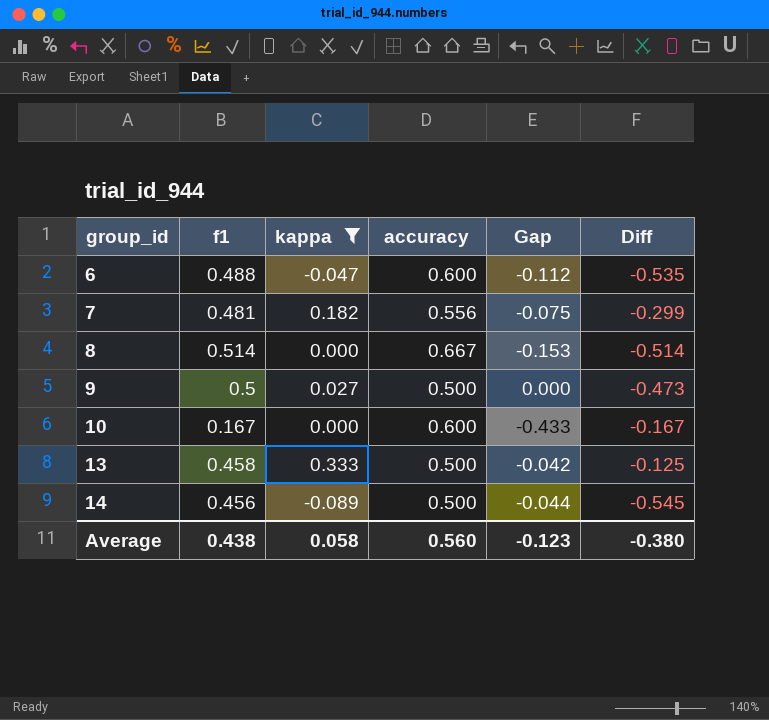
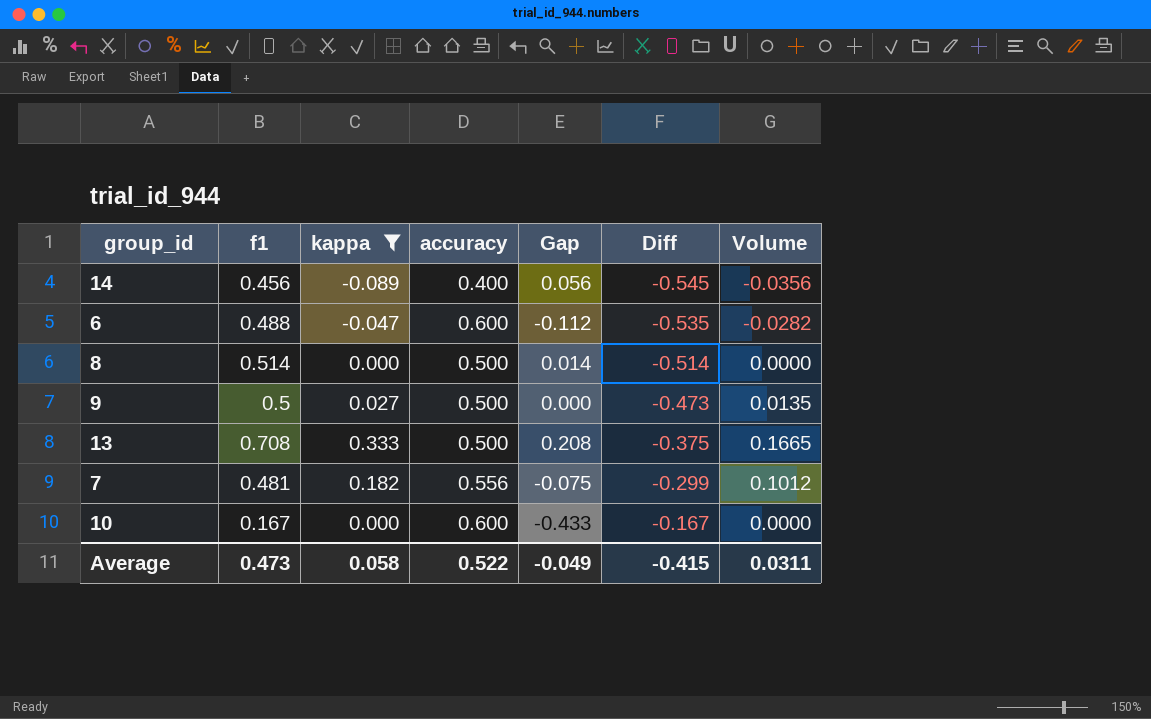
row order: group_id ascending -> Diff ascending
column Volume | formula: none -> [kappa] * [accuracy]
14 | accuracy: 0.500 -> 0.400
14 | Gap: -0.044 -> 0.056
8 | accuracy: 0.667 -> 0.500
8 | Gap: -0.153 -> 0.014
13 | f1: 0.458 -> 0.708
13 | Gap: -0.042 -> 0.208
13 | Diff: -0.125 -> -0.375
Average | f1: 0.438 -> 0.473
Average | accuracy: 0.560 -> 0.522
Average | Gap: -0.123 -> -0.049
Average | Diff: -0.380 -> -0.415

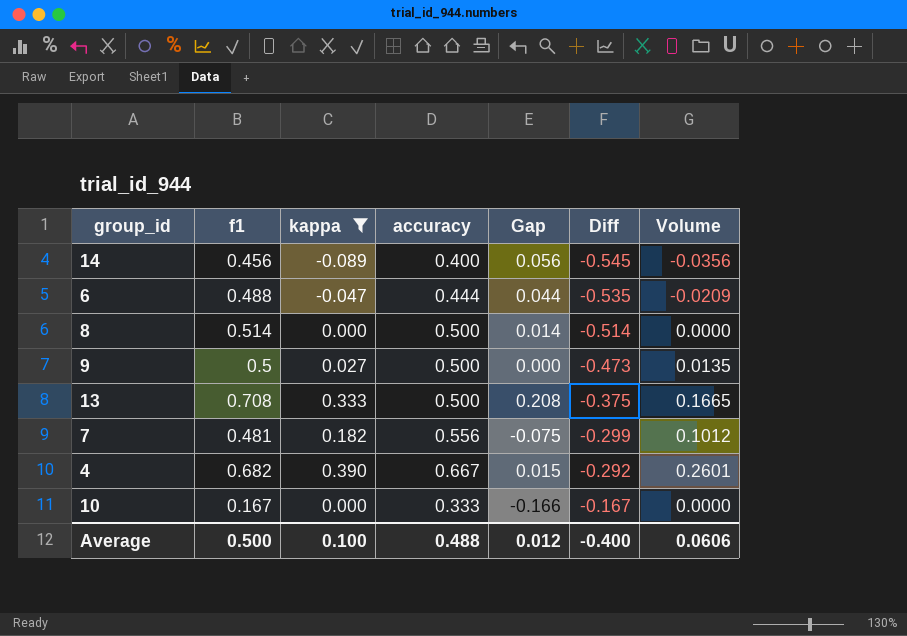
6 | accuracy: 0.600 -> 0.444
6 | Gap: -0.112 -> 0.044
6 | Volume: -0.0282 -> -0.0209
row 4: none -> 0.682 | 0.390 | 0.667 | 0.015 | -0.292 | 0.2601
10 | accuracy: 0.600 -> 0.333
10 | Gap: -0.433 -> -0.166
Average | f1: 0.473 -> 0.500
Average | kappa: 0.058 -> 0.100
Average | accuracy: 0.522 -> 0.488
Average | Gap: -0.049 -> 0.012
Average | Diff: -0.415 -> -0.400
Average | Volume: 0.0311 -> 0.0606

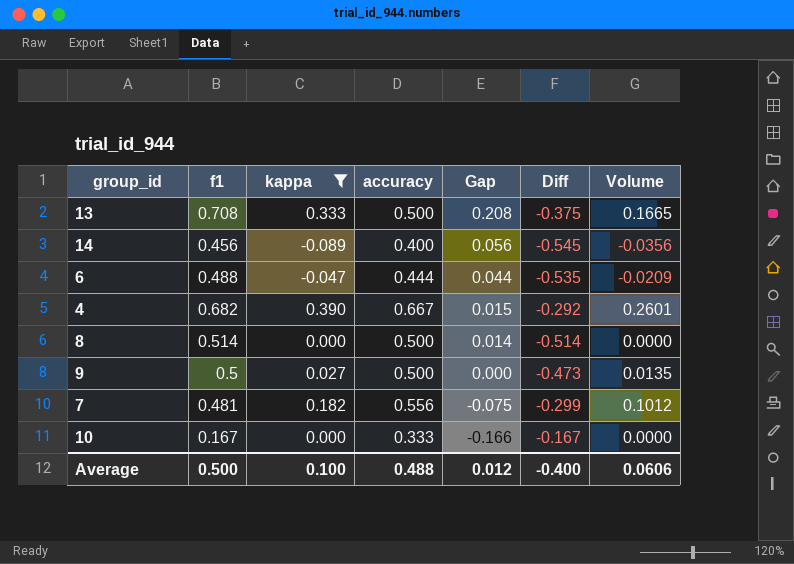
row order: Diff ascending -> Gap descending

